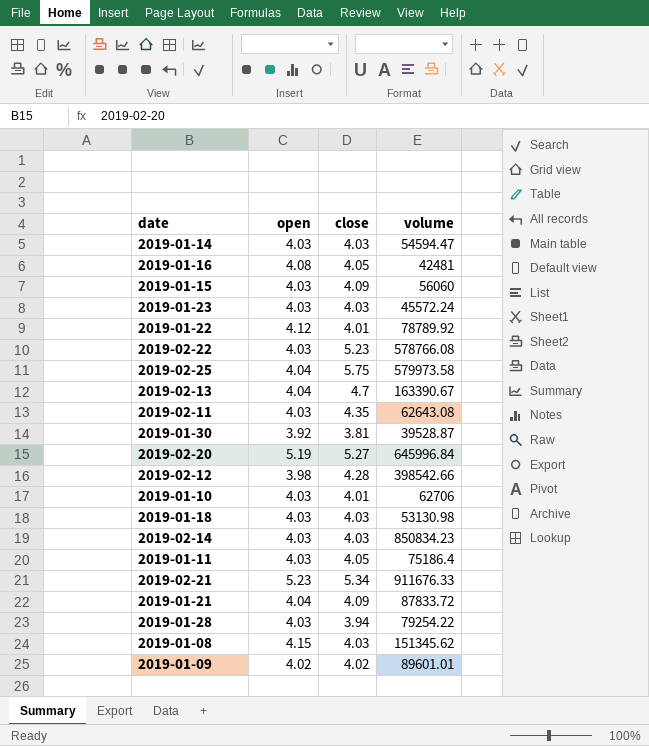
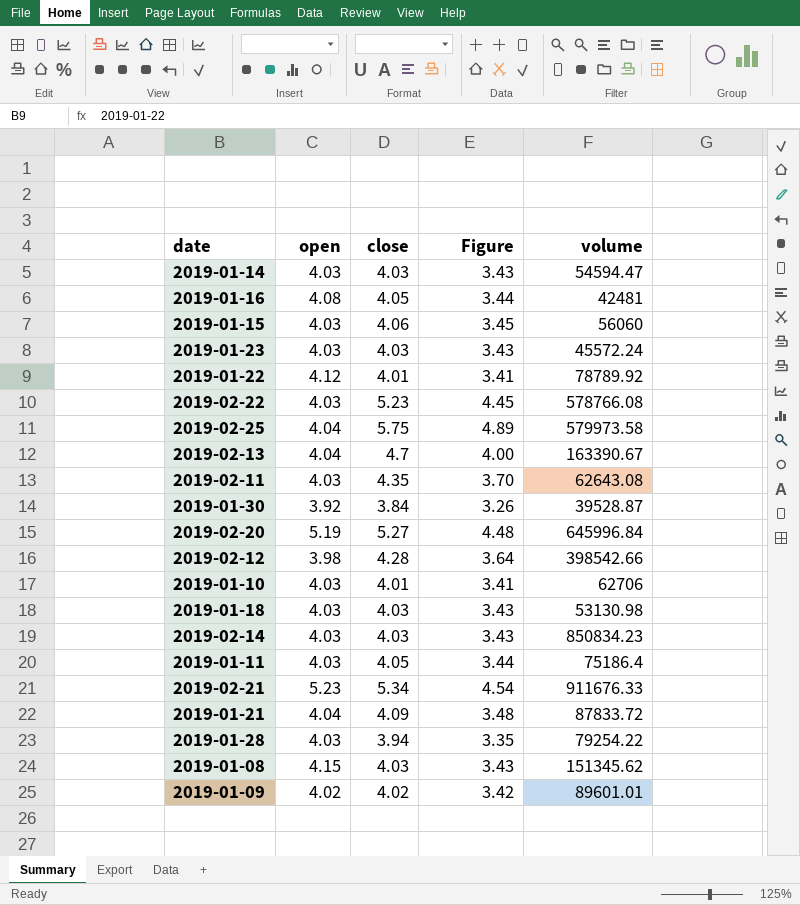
column Figure | formula: none -> [close] * 0.85
2019-01-15 | close: 4.09 -> 4.06
2019-01-30 | close: 3.81 -> 3.84

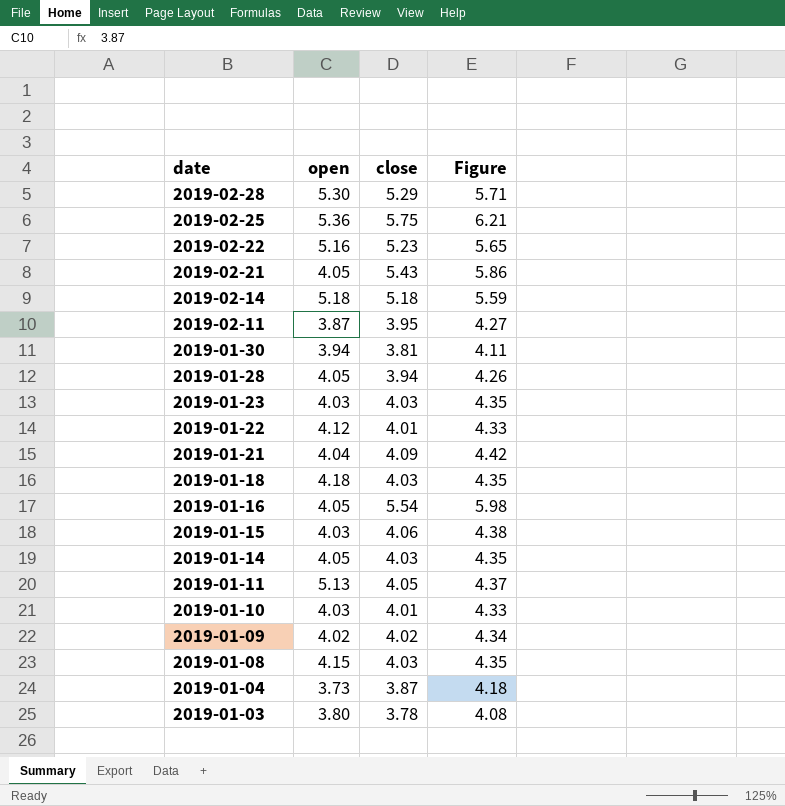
row order: none -> date descending
column volume | position: 5 -> none
column Figure | formula: [close] * 0.85 -> [close] * 1.08
row 2019-02-13: 4.04 | 4.7 | 4.00 | 163390.67 -> none
row 2019-02-20: 5.19 | 5.27 | 4.48 | 645996.84 -> none
row 2019-02-12: 3.98 | 4.28 | 3.64 | 398542.66 -> none
row 2019-02-28: none -> 5.30 | 5.29 | 5.71
2019-02-25 | open: 4.04 -> 5.36
2019-02-22 | open: 4.03 -> 5.16
2019-02-21 | open: 5.23 -> 4.05
2019-02-21 | close: 5.34 -> 5.43
2019-02-14 | open: 4.03 -> 5.18
2019-02-14 | close: 4.03 -> 5.18
2019-02-11 | open: 4.03 -> 3.87
2019-02-11 | close: 4.35 -> 3.95
2019-01-30 | open: 3.92 -> 3.94
2019-01-30 | close: 3.84 -> 3.81
2019-01-28 | open: 4.03 -> 4.05
2019-01-18 | open: 4.03 -> 4.18
2019-01-16 | open: 4.08 -> 4.05
2019-01-16 | close: 4.05 -> 5.54
2019-01-14 | open: 4.03 -> 4.05
2019-01-11 | open: 4.03 -> 5.13
row 2019-01-04: none -> 3.73 | 3.87 | 4.18
row 2019-01-03: none -> 3.80 | 3.78 | 4.08

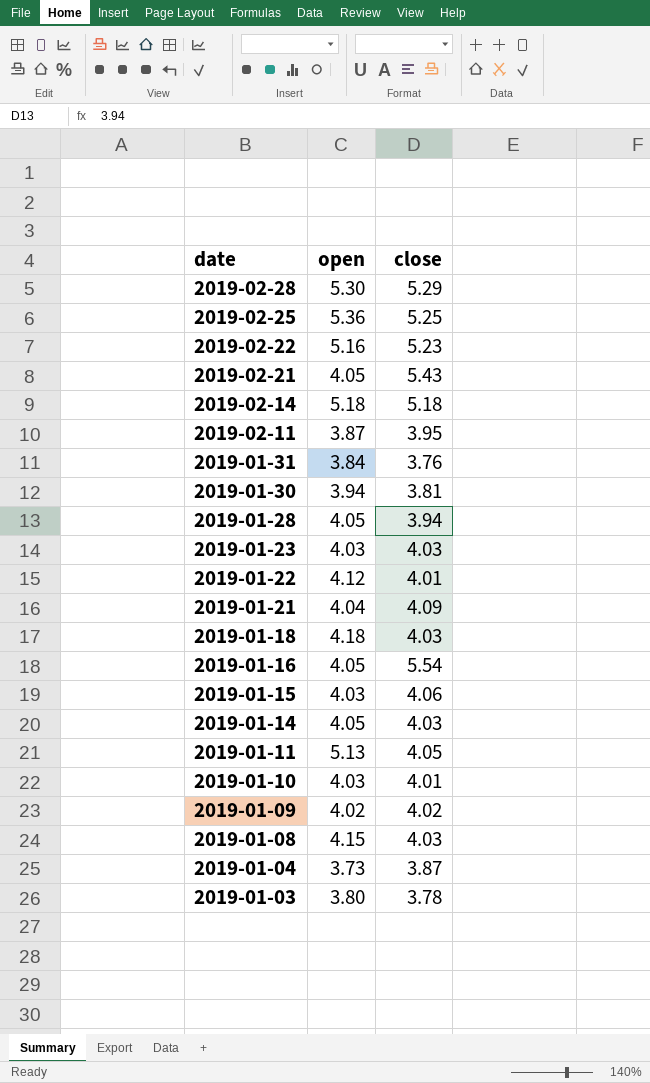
column Figure | formula: [close] * 1.08 -> none
2019-02-25 | close: 5.75 -> 5.25
row 2019-01-31: none -> 3.84 | 3.76

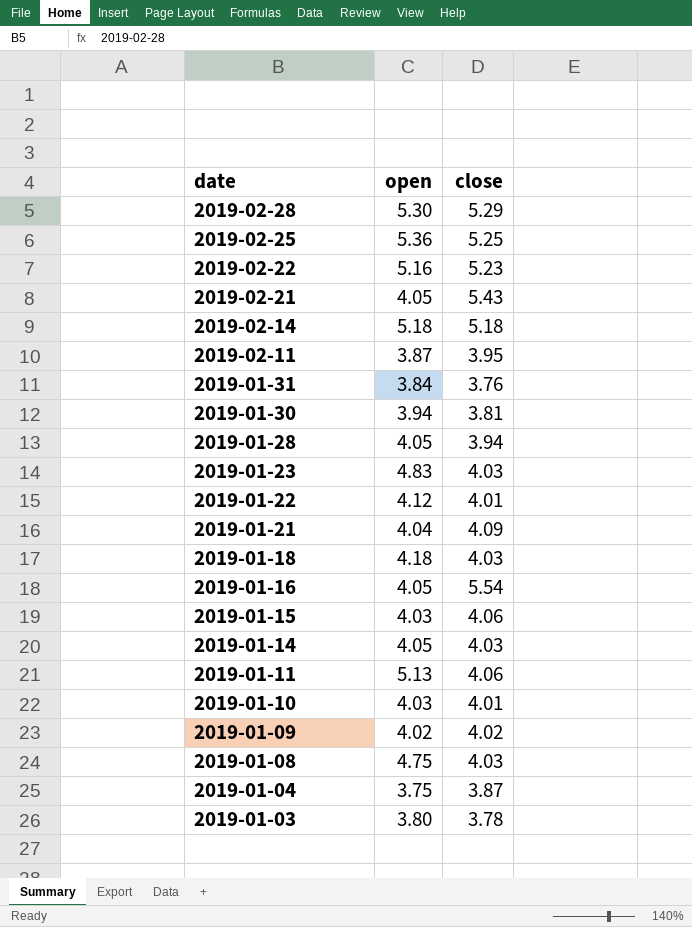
2019-01-23 | open: 4.03 -> 4.83
2019-01-11 | close: 4.05 -> 4.06
2019-01-08 | open: 4.15 -> 4.75
2019-01-04 | open: 3.73 -> 3.75

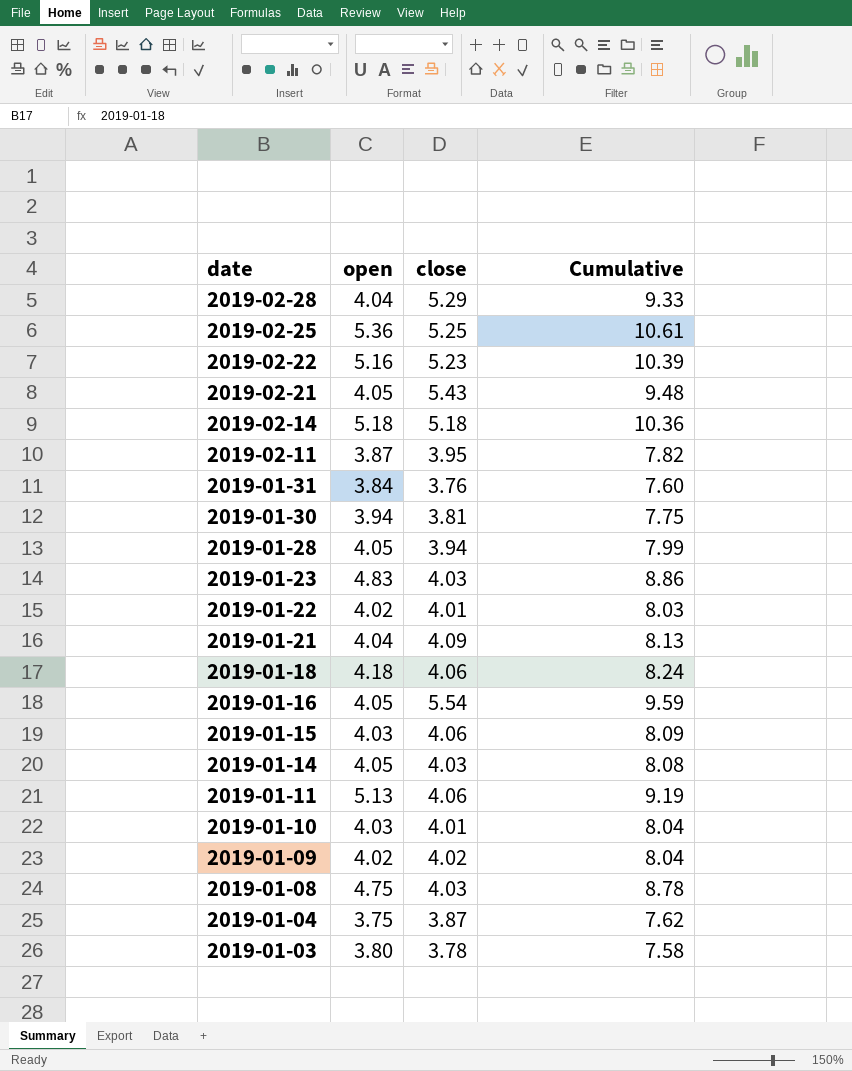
column Cumulative | formula: none -> [open] + [close]
2019-02-28 | open: 5.30 -> 4.04
2019-01-22 | open: 4.12 -> 4.02
2019-01-18 | close: 4.03 -> 4.06

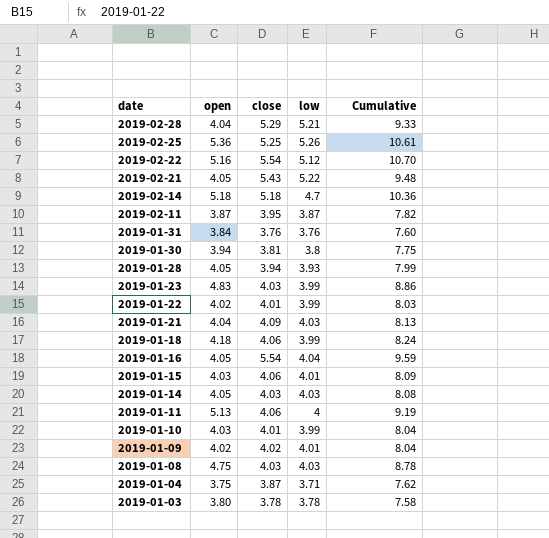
column low | position: none -> 4
2019-02-22 | close: 5.23 -> 5.54
2019-02-22 | Cumulative: 10.39 -> 10.70

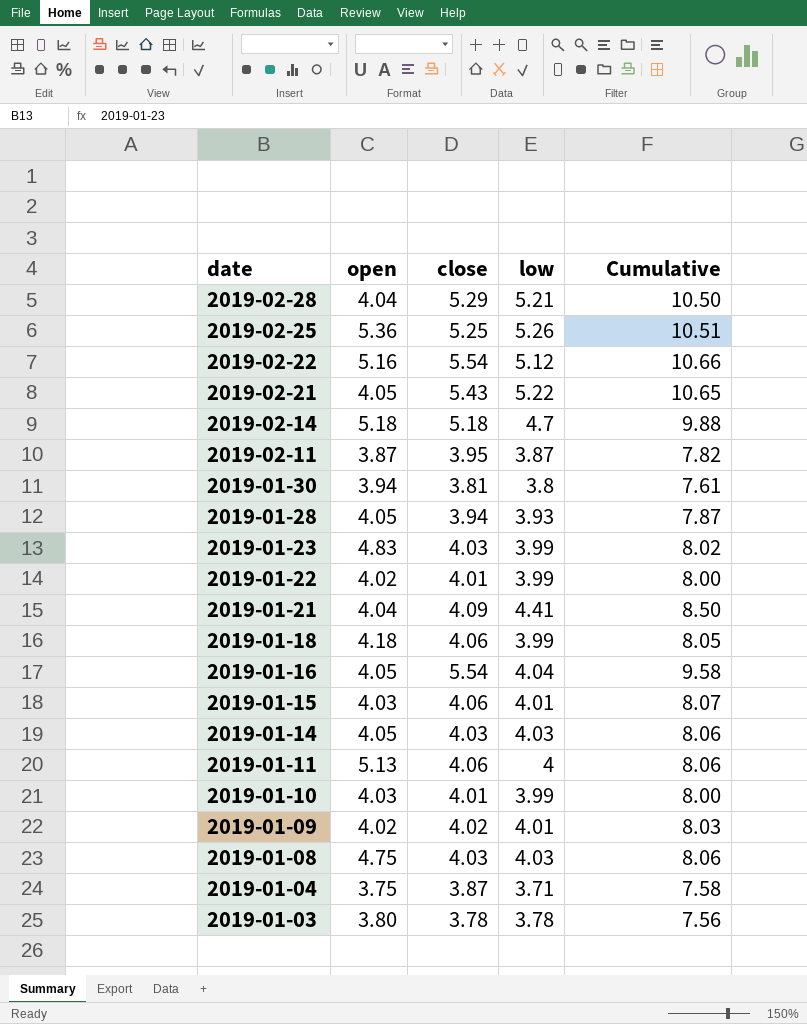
column Cumulative | formula: [open] + [close] -> [close] + [low]
row 2019-01-31: 3.84 | 3.76 | 3.76 | 7.60 -> none
2019-01-21 | low: 4.03 -> 4.41

